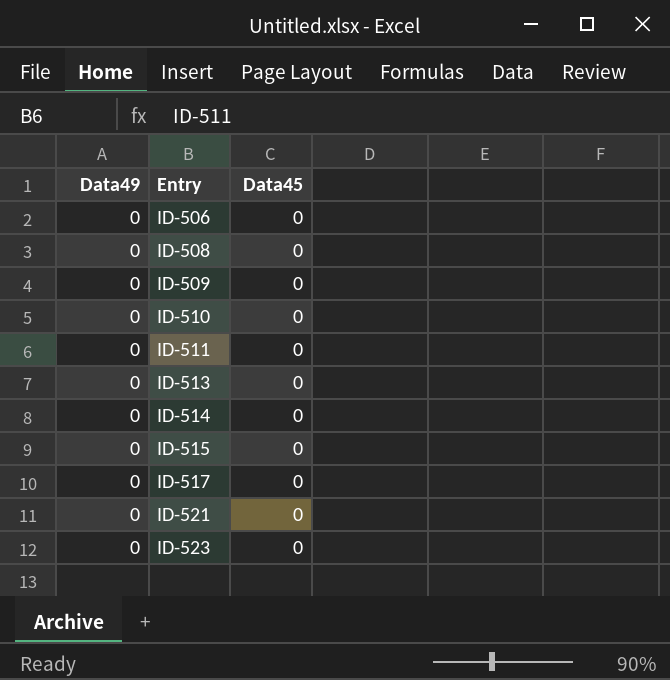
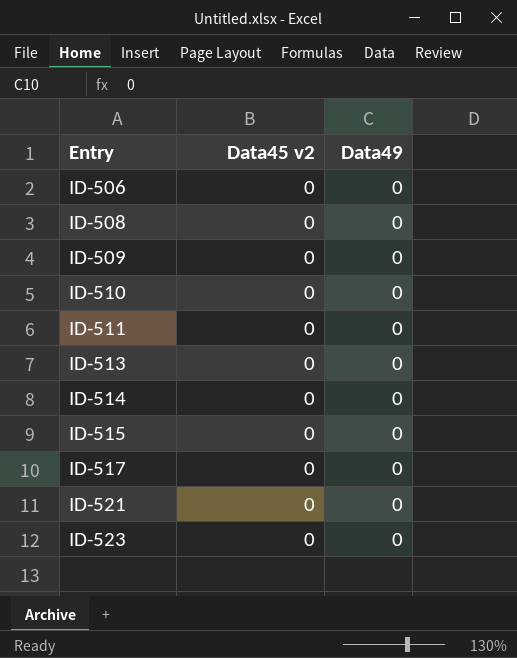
column name: Data45 -> Data45 v2
column Data49 | position: 1 -> 3

